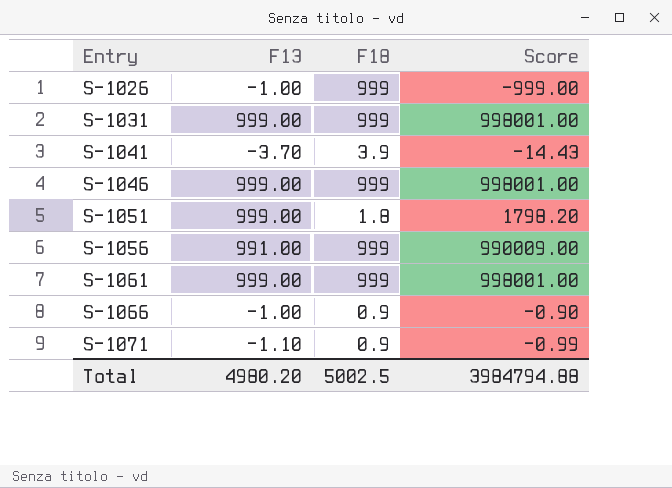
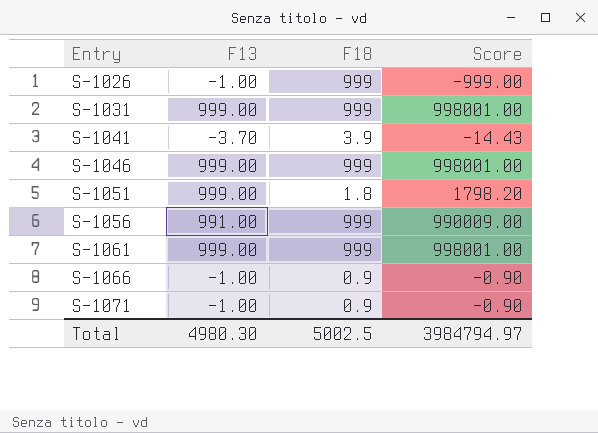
S-1071 | F13: -1.10 -> -1.00
S-1071 | Score: -0.99 -> -0.90
Total | F13: 4980.20 -> 4980.30
Total | Score: 3984794.88 -> 3984794.97

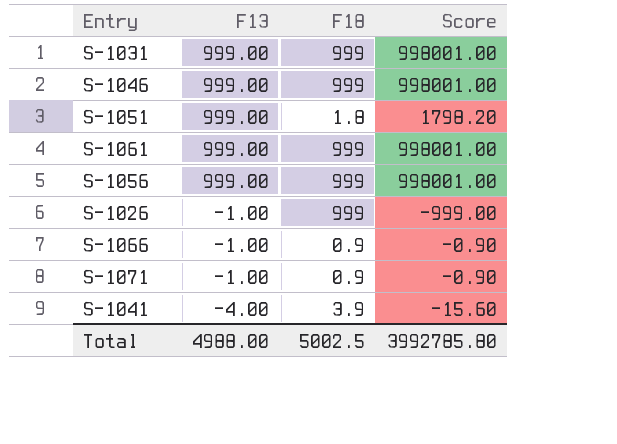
row order: Entry ascending -> F13 descending
S-1056 | F13: 991.00 -> 999.00
S-1056 | Score: 990009.00 -> 998001.00
S-1041 | F13: -3.70 -> -4.00
S-1041 | Score: -14.43 -> -15.60
Total | F13: 4980.30 -> 4988.00
Total | Score: 3984794.97 -> 3992785.80

